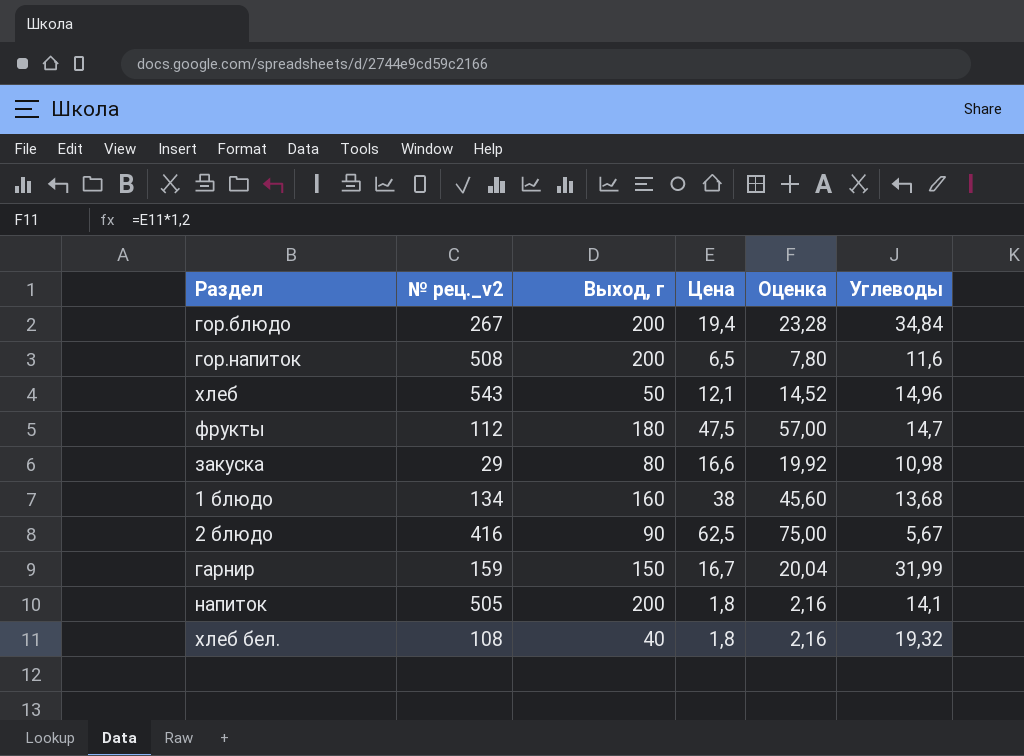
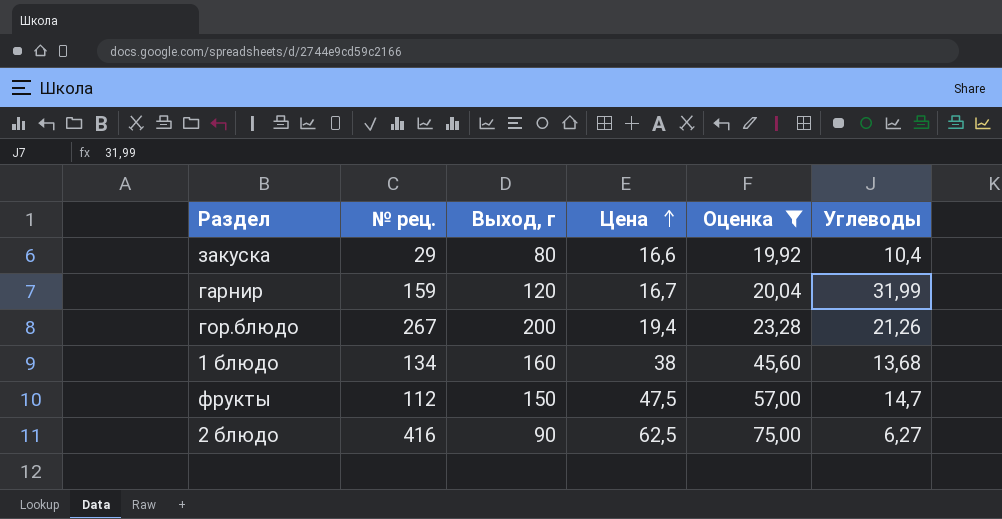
filter: none -> Оценка >= 19,92
row order: none -> Цена ascending
column name: № рец._v2 -> № рец.
закуска | Углеводы: 10,98 -> 10,4
гарнир | Выход, г: 150 -> 120
гор.блюдо | Углеводы: 34,84 -> 21,26
фрукты | Выход, г: 180 -> 150
2 блюдо | Углеводы: 5,67 -> 6,27

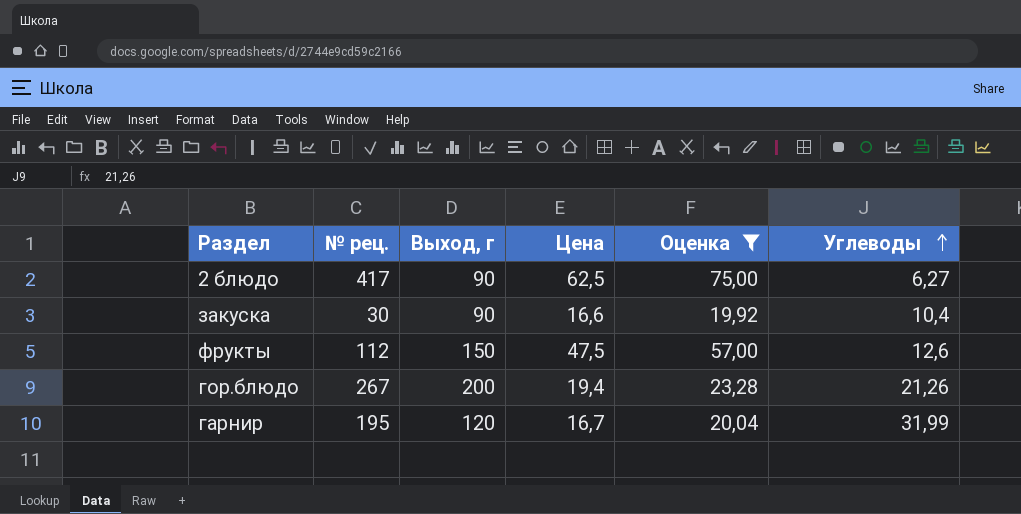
row order: Цена ascending -> Углеводы ascending
row 1 блюдо: 134 | 160 | 38 | 45,60 | 13,68 -> none
2 блюдо | № рец.: 416 -> 417
закуска | № рец.: 29 -> 30
закуска | Выход, г: 80 -> 90
фрукты | Углеводы: 14,7 -> 12,6
гарнир | № рец.: 159 -> 195

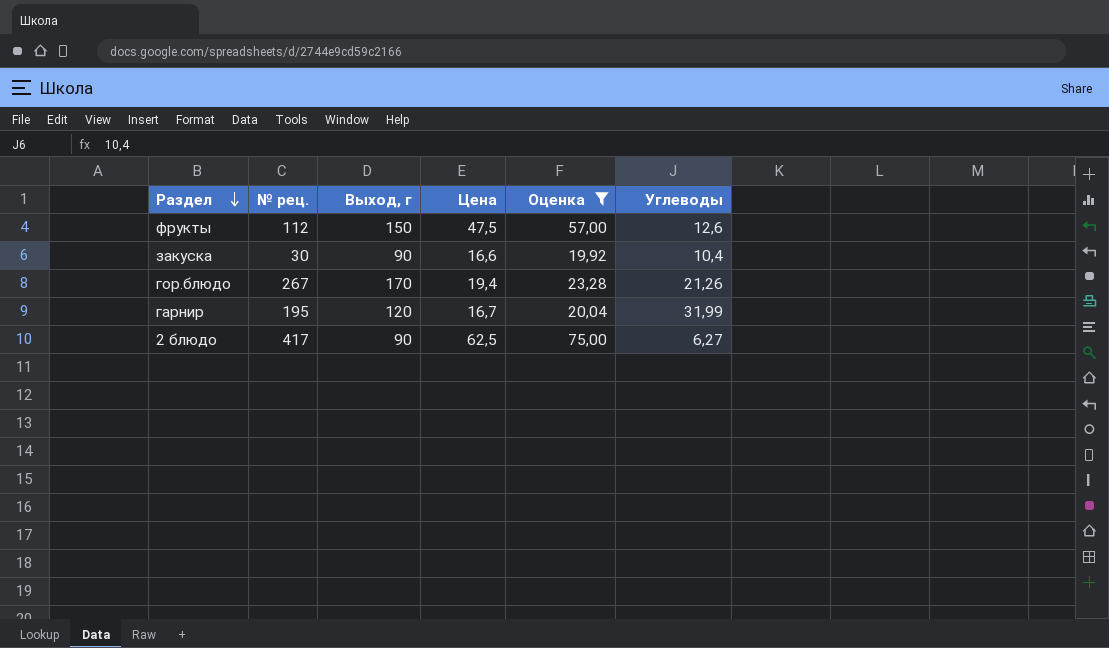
row order: Углеводы ascending -> Раздел descending
гор.блюдо | Выход, г: 200 -> 170

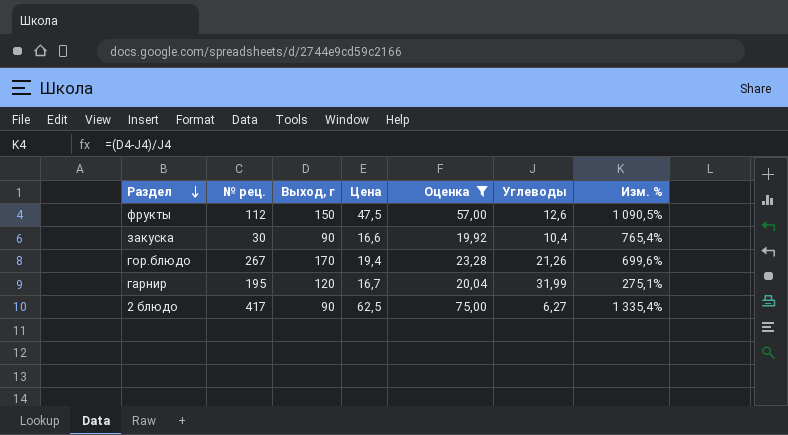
column Изм. % | formula: none -> ([Выход, г] - [Углеводы]) / [Углеводы]

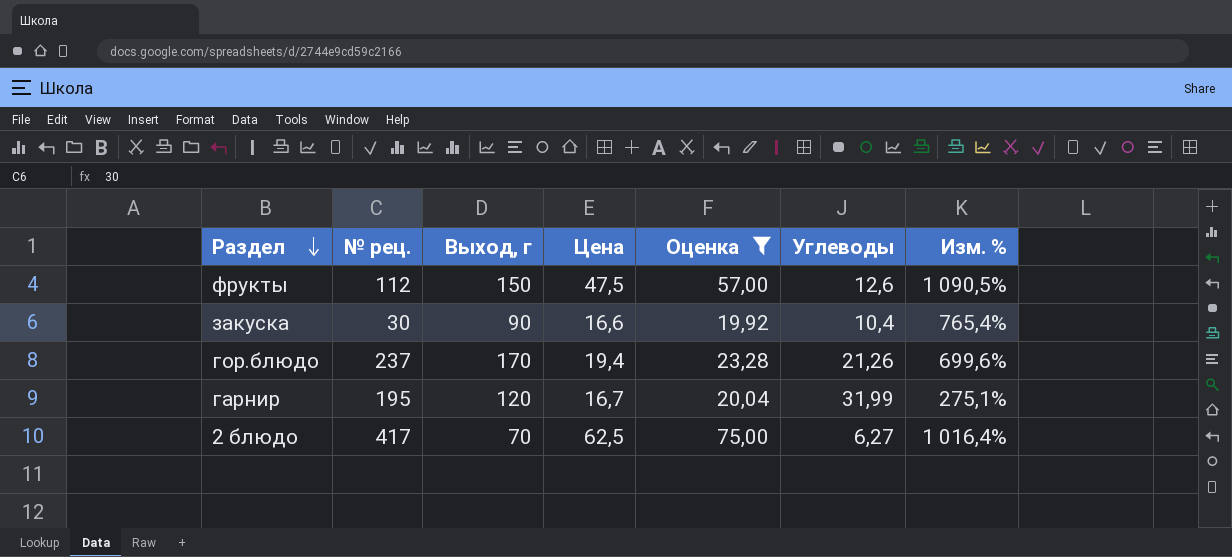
гор.блюдо | № рец.: 267 -> 237
2 блюдо | Выход, г: 90 -> 70
2 блюдо | Изм. %: 1 335,4% -> 1 016,4%

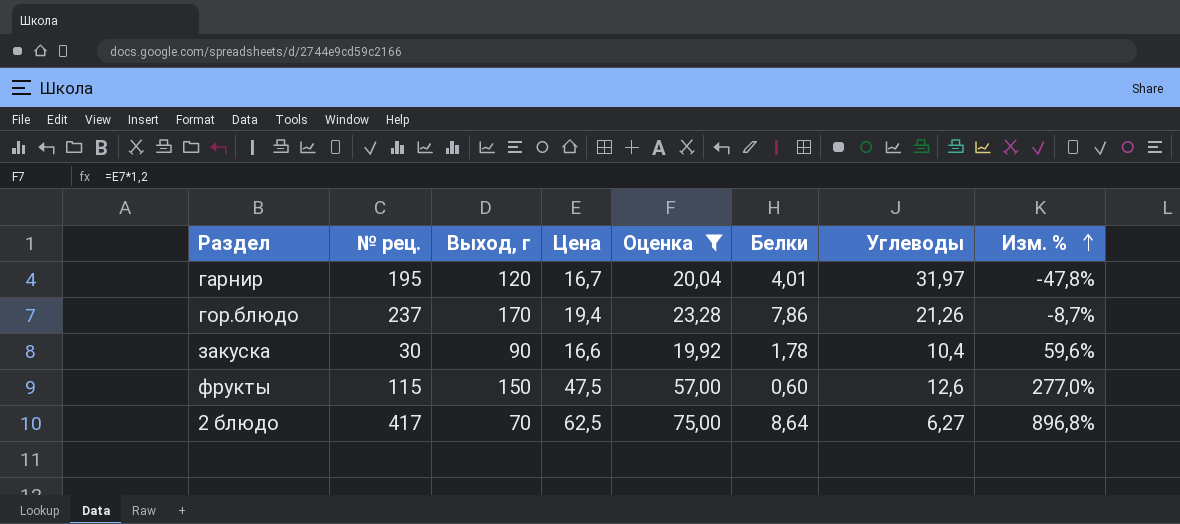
row order: Раздел descending -> Изм. % ascending
column Белки | position: none -> 6
column Изм. % | formula: ([Выход, г] - [Углеводы]) / [Углеводы] -> ([Цена] - [Углеводы]) / [Углеводы]
гарнир | Углеводы: 31,99 -> 31,97
фрукты | № рец.: 112 -> 115

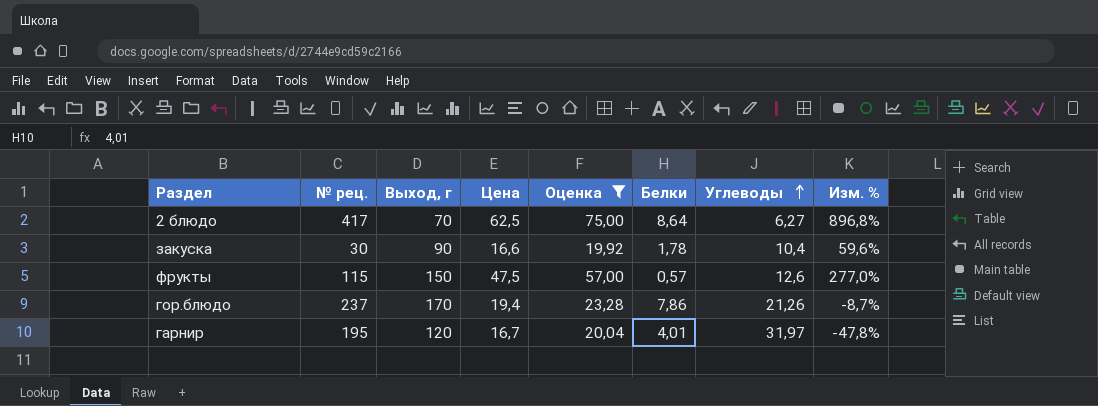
row order: Изм. % ascending -> Углеводы ascending
фрукты | Белки: 0,60 -> 0,57

